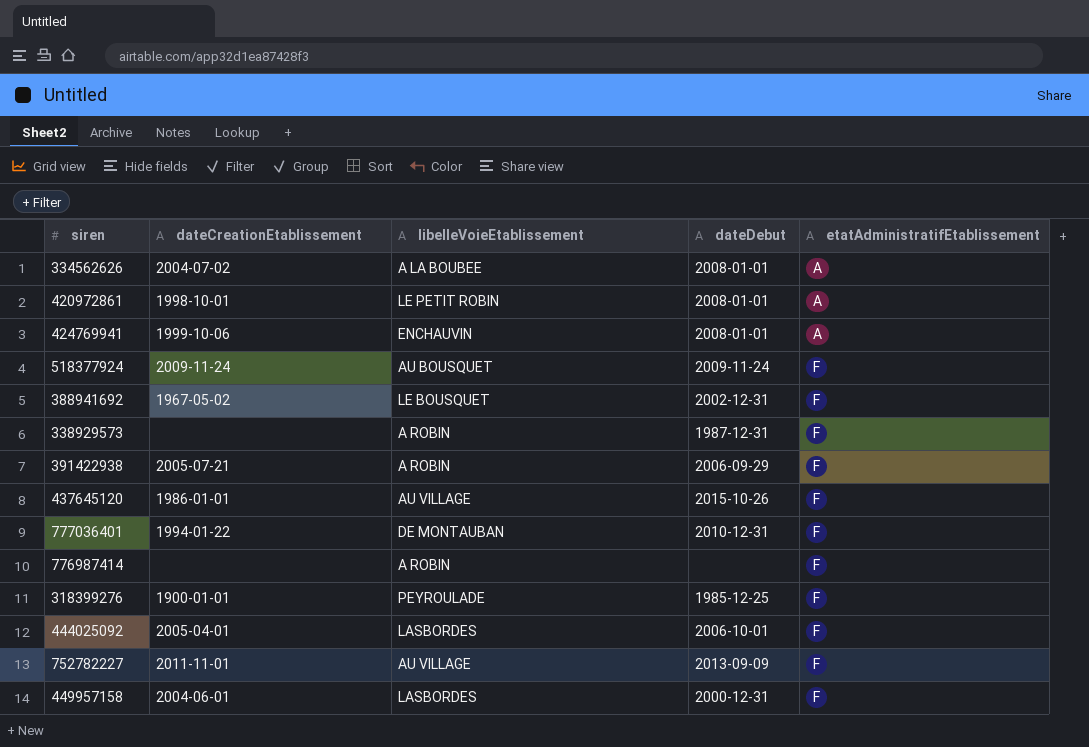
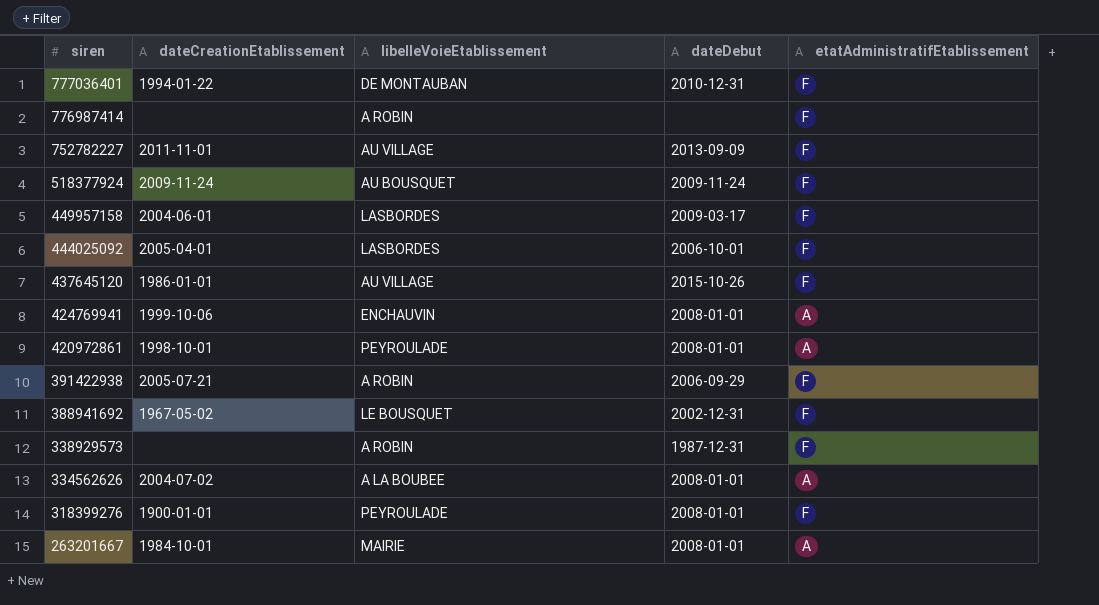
row order: etatAdministratifEtablissement ascending -> siren descending
449957158 | dateDebut: 2000-12-31 -> 2009-03-17
420972861 | libelleVoieEtablissement: LE PETIT ROBIN -> PEYROULADE
318399276 | dateDebut: 1985-12-25 -> 2008-01-01
row 263201667: none -> 1984-10-01 | MAIRIE | 2008-01-01 | A

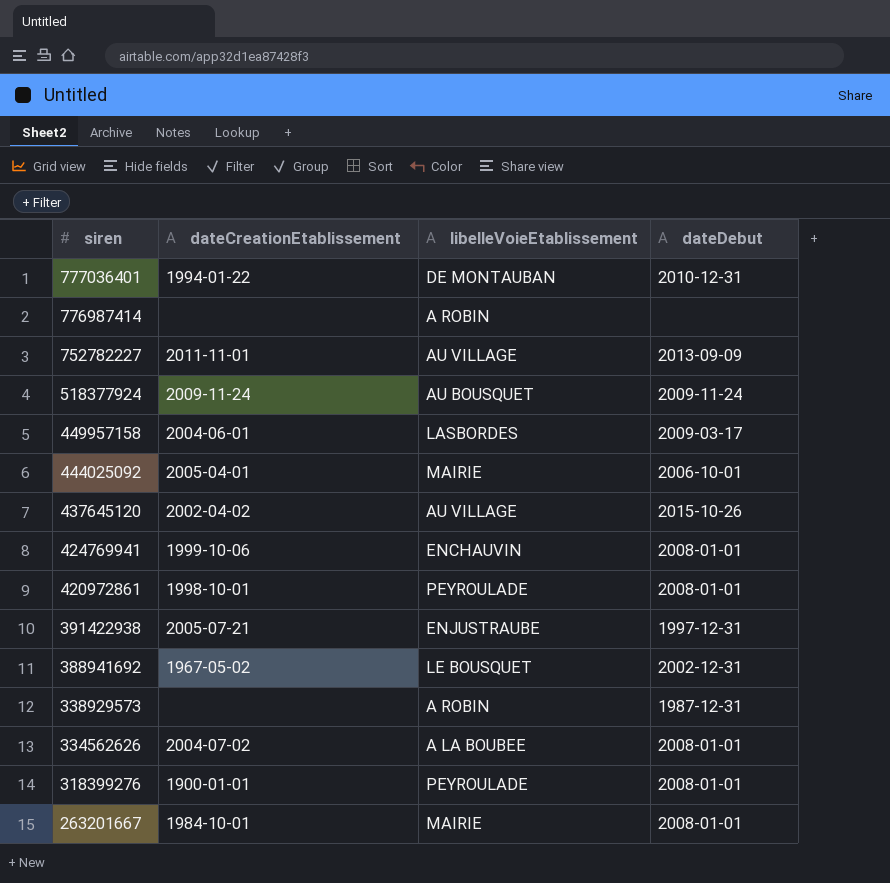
column etatAdministratifEtablissement | position: 5 -> none
444025092 | libelleVoieEtablissement: LASBORDES -> MAIRIE
437645120 | dateCreationEtablissement: 1986-01-01 -> 2002-04-02
391422938 | libelleVoieEtablissement: A ROBIN -> ENJUSTRAUBE
391422938 | dateDebut: 2006-09-29 -> 1997-12-31

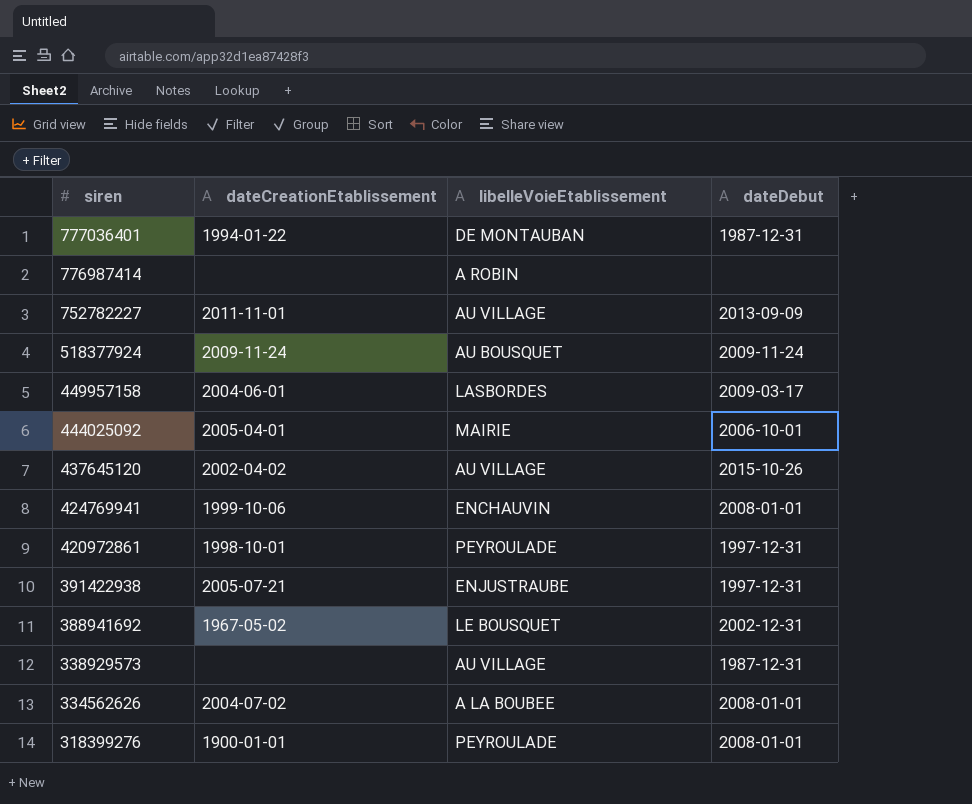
row 263201667: 1984-10-01 | MAIRIE | 2008-01-01 -> none
777036401 | dateDebut: 2010-12-31 -> 1987-12-31
420972861 | dateDebut: 2008-01-01 -> 1997-12-31
338929573 | libelleVoieEtablissement: A ROBIN -> AU VILLAGE

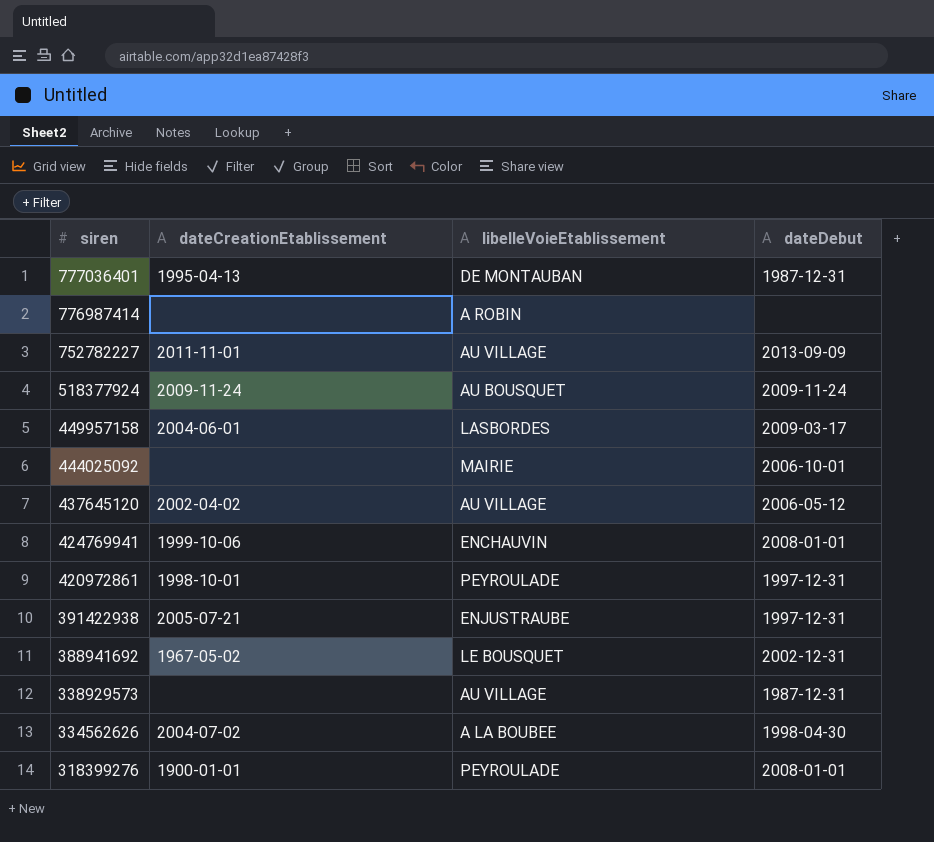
777036401 | dateCreationEtablissement: 1994-01-22 -> 1995-04-13
444025092 | dateCreationEtablissement: 2005-04-01 -> none
437645120 | dateDebut: 2015-10-26 -> 2006-05-12
334562626 | dateDebut: 2008-01-01 -> 1998-04-30

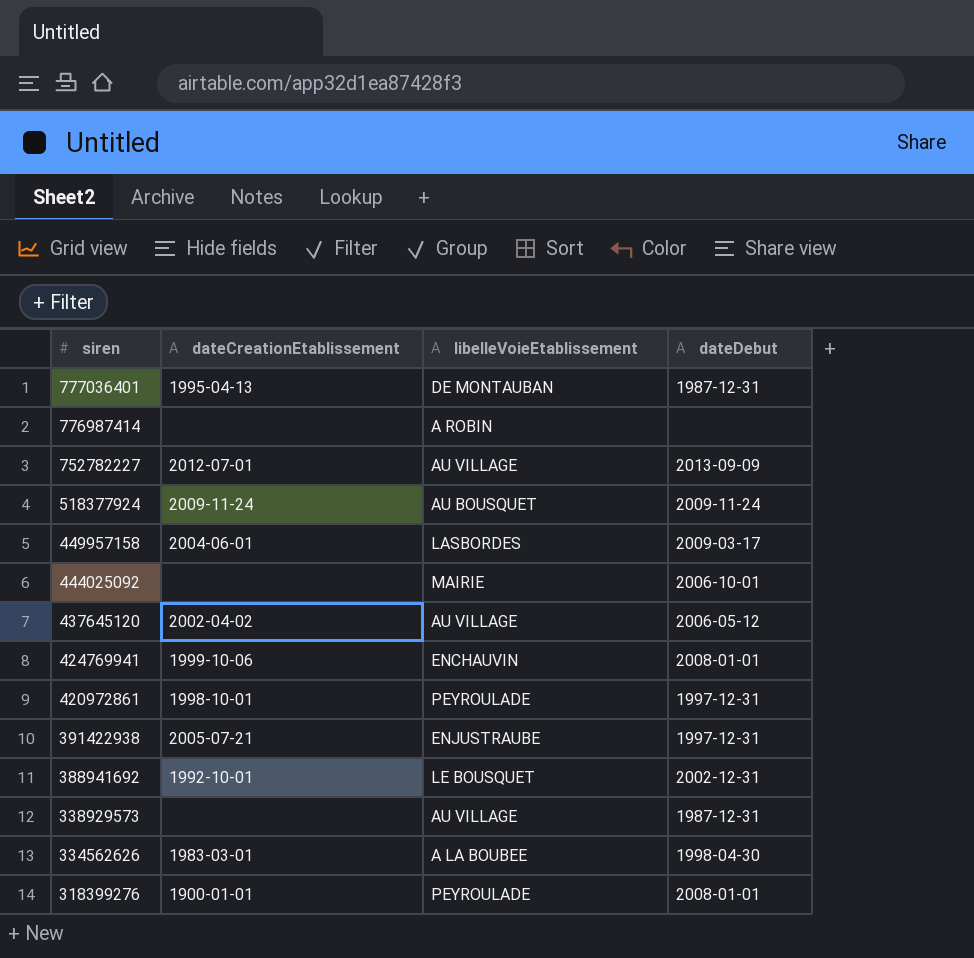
752782227 | dateCreationEtablissement: 2011-11-01 -> 2012-07-01
388941692 | dateCreationEtablissement: 1967-05-02 -> 1992-10-01
334562626 | dateCreationEtablissement: 2004-07-02 -> 1983-03-01

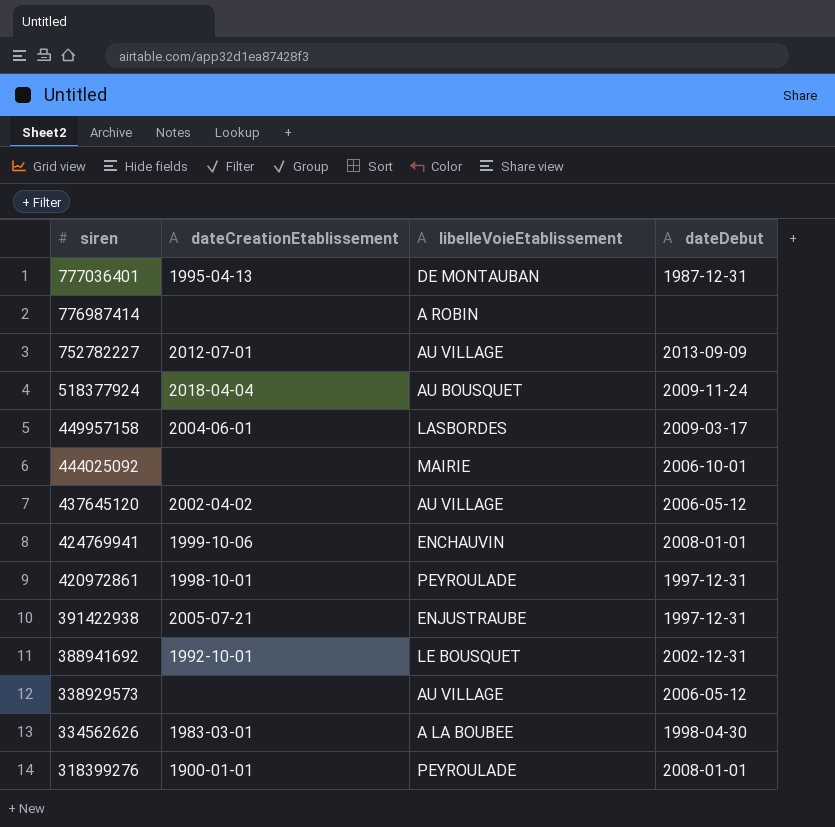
518377924 | dateCreationEtablissement: 2009-11-24 -> 2018-04-04
338929573 | dateDebut: 1987-12-31 -> 2006-05-12

